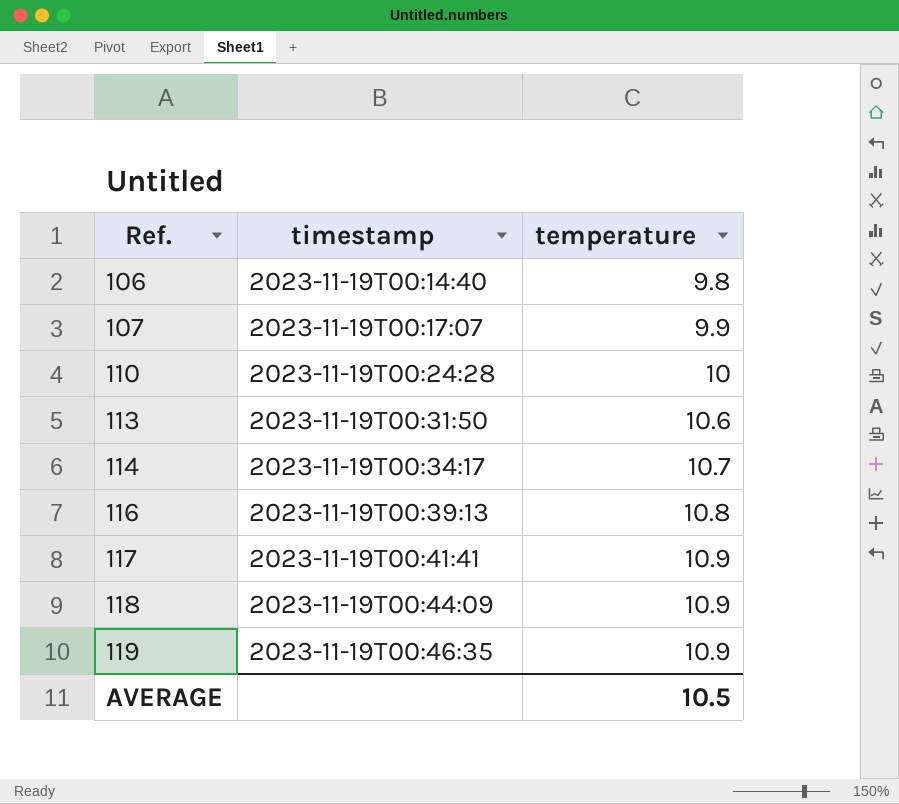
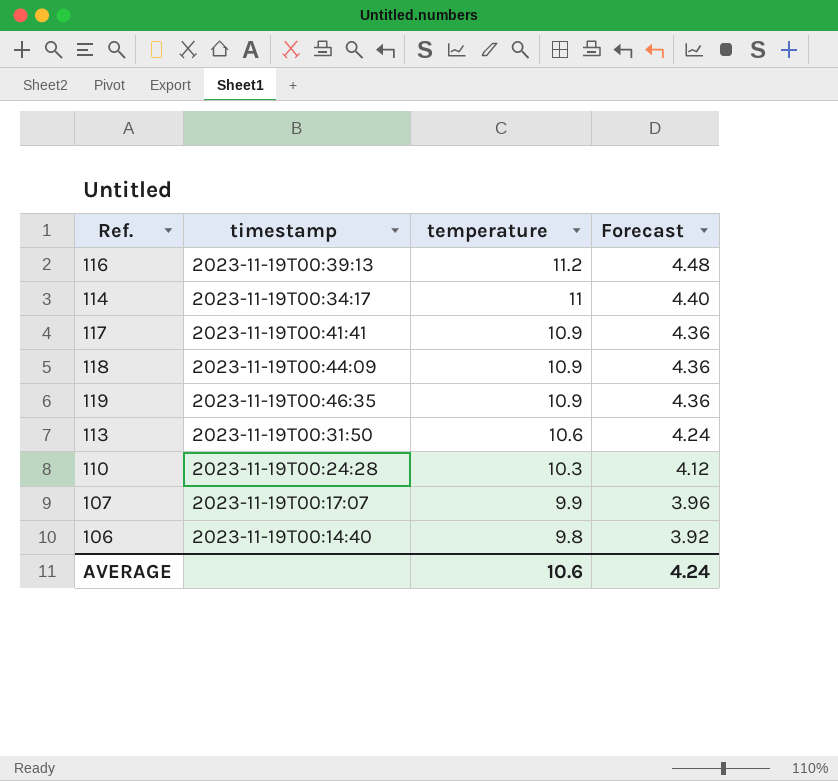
row order: Ref. ascending -> temperature descending
column Forecast | formula: none -> [temperature] * 0.4
116 | temperature: 10.8 -> 11.2
114 | temperature: 10.7 -> 11
110 | temperature: 10 -> 10.3
AVERAGE | temperature: 10.5 -> 10.6

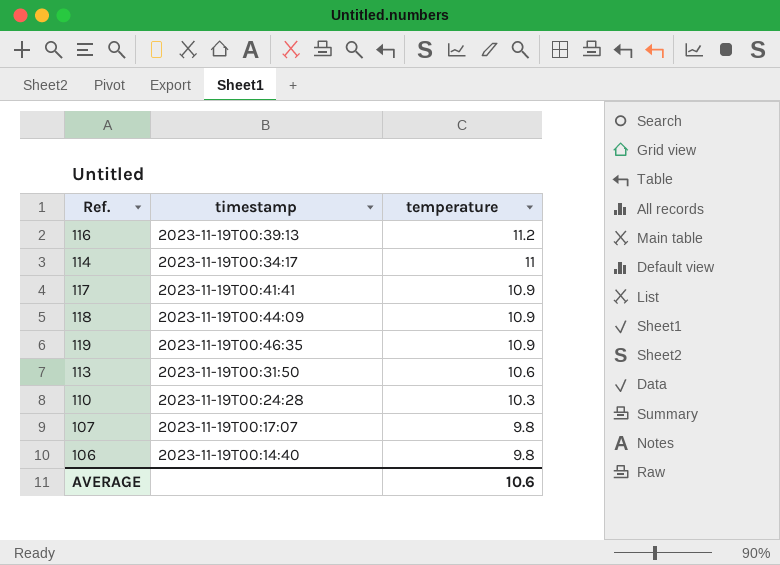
column Forecast | formula: [temperature] * 0.4 -> none
107 | temperature: 9.9 -> 9.8

